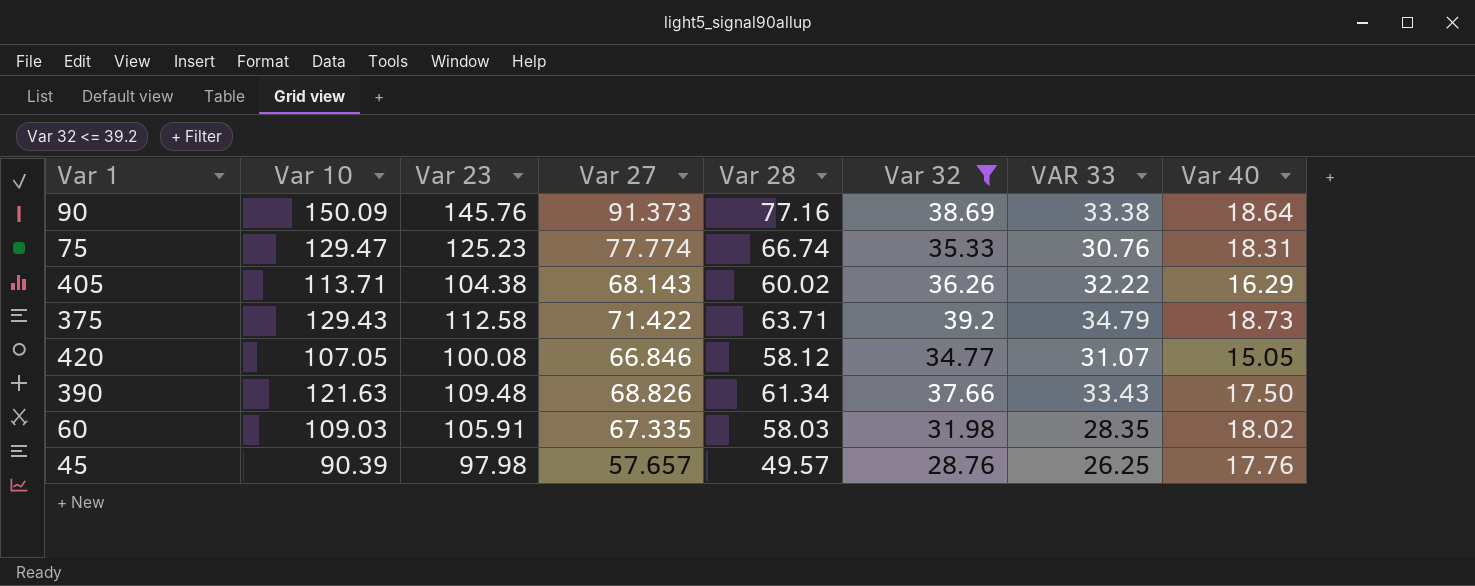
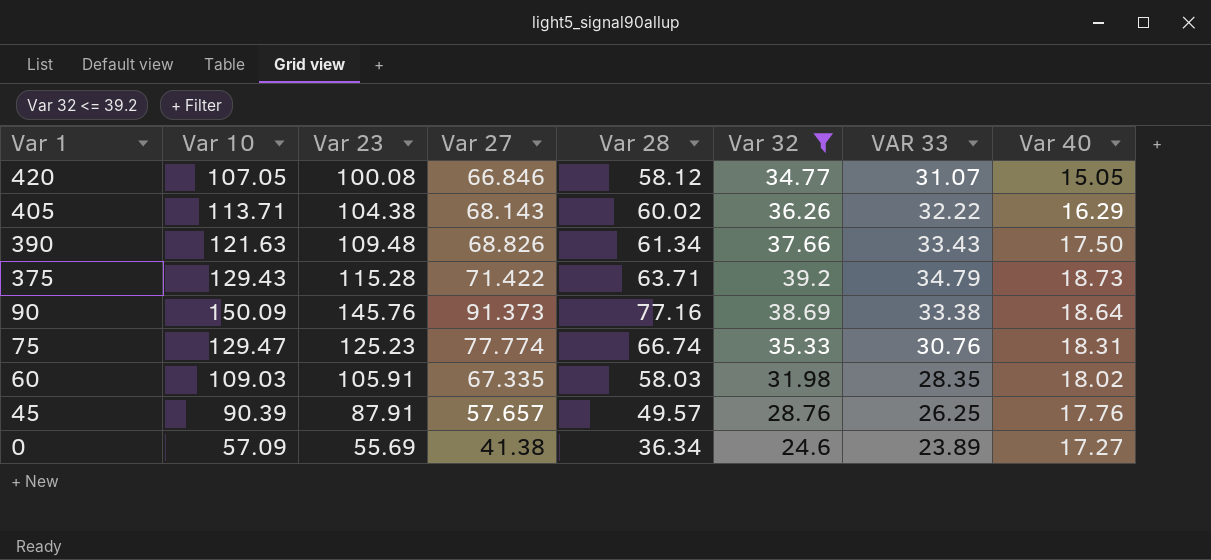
row order: none -> Var 1 descending
375 | Var 23: 112.58 -> 115.28
45 | Var 23: 97.98 -> 87.91
row 0: none -> 57.09 | 55.69 | 41.38 | 36.34 | 24.6 | 23.89 | 17.27

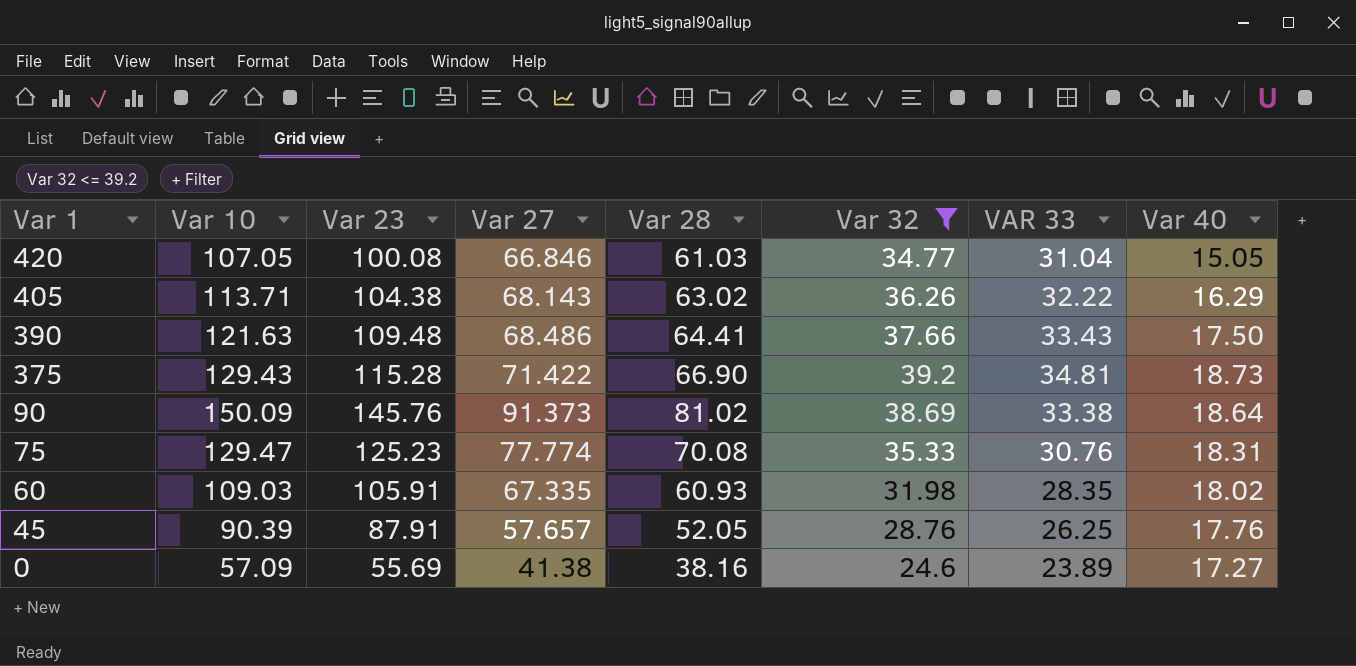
420 | Var 28: 58.12 -> 61.03
420 | VAR 33: 31.07 -> 31.04
405 | Var 28: 60.02 -> 63.02
390 | Var 27: 68.826 -> 68.486
390 | Var 28: 61.34 -> 64.41
375 | Var 28: 63.71 -> 66.90
375 | VAR 33: 34.79 -> 34.81
90 | Var 28: 77.16 -> 81.02
75 | Var 28: 66.74 -> 70.08
60 | Var 28: 58.03 -> 60.93
45 | Var 28: 49.57 -> 52.05
0 | Var 28: 36.34 -> 38.16

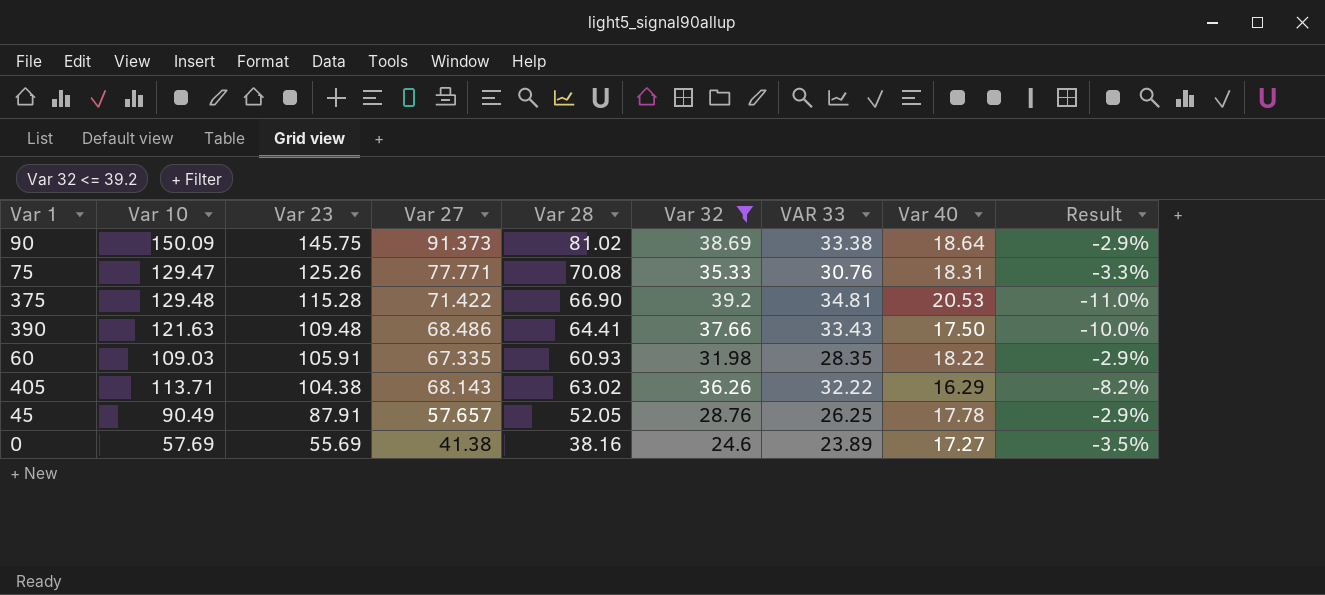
row order: Var 1 descending -> Var 23 descending
column Result | formula: none -> ([Var 23] - [Var 10]) / [Var 10]
row 420: 107.05 | 100.08 | 66.846 | 61.03 | 34.77 | 31.04 | 15.05 -> none
90 | Var 23: 145.76 -> 145.75
75 | Var 23: 125.23 -> 125.26
75 | Var 27: 77.774 -> 77.771
375 | Var 10: 129.43 -> 129.48
375 | Var 40: 18.73 -> 20.53
60 | Var 40: 18.02 -> 18.22
45 | Var 10: 90.39 -> 90.49
45 | Var 40: 17.76 -> 17.78
0 | Var 10: 57.09 -> 57.69

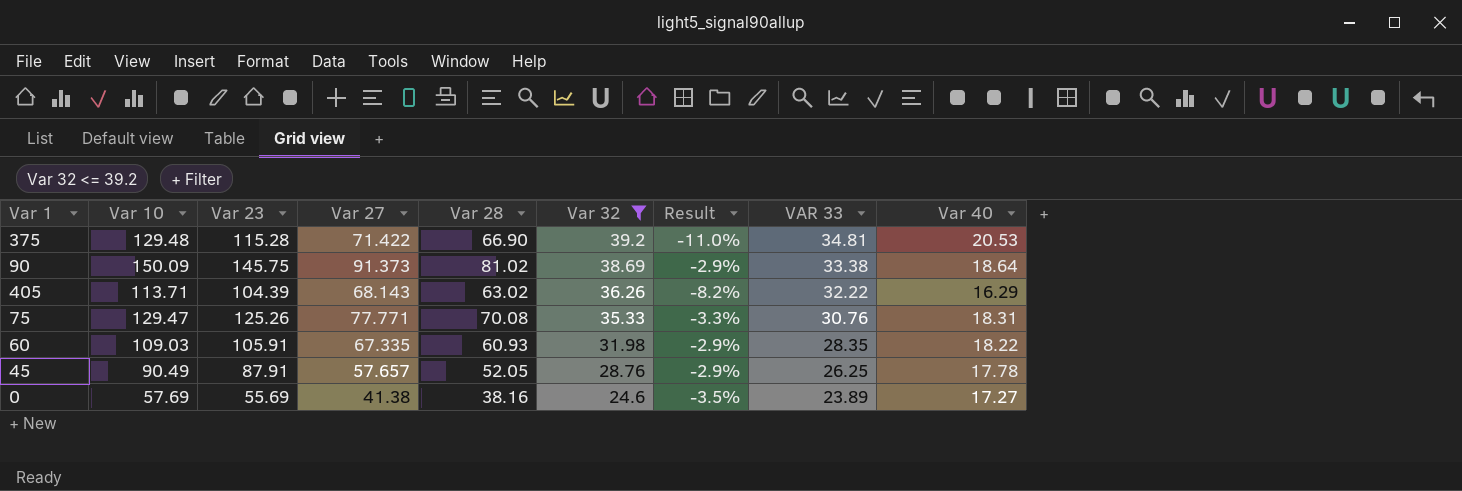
row order: Var 23 descending -> Var 32 descending
column Result | position: 9 -> 7
row 390: 121.63 | 109.48 | 68.486 | 64.41 | 37.66 | 33.43 | 17.50 | -10.0% -> none
405 | Var 23: 104.38 -> 104.39

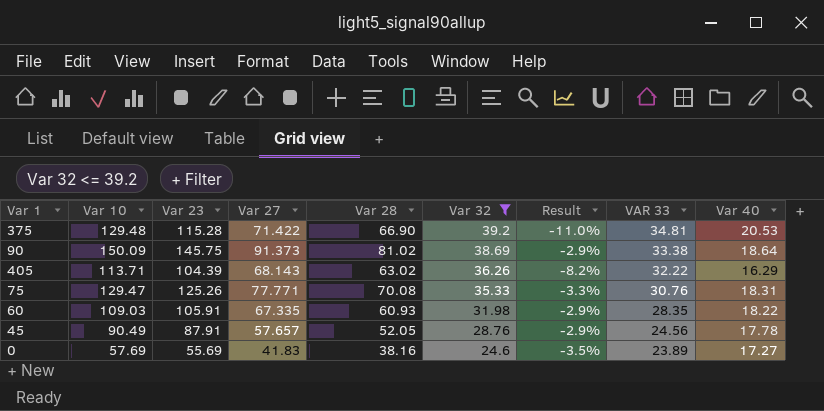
45 | VAR 33: 26.25 -> 24.56
0 | Var 27: 41.38 -> 41.83

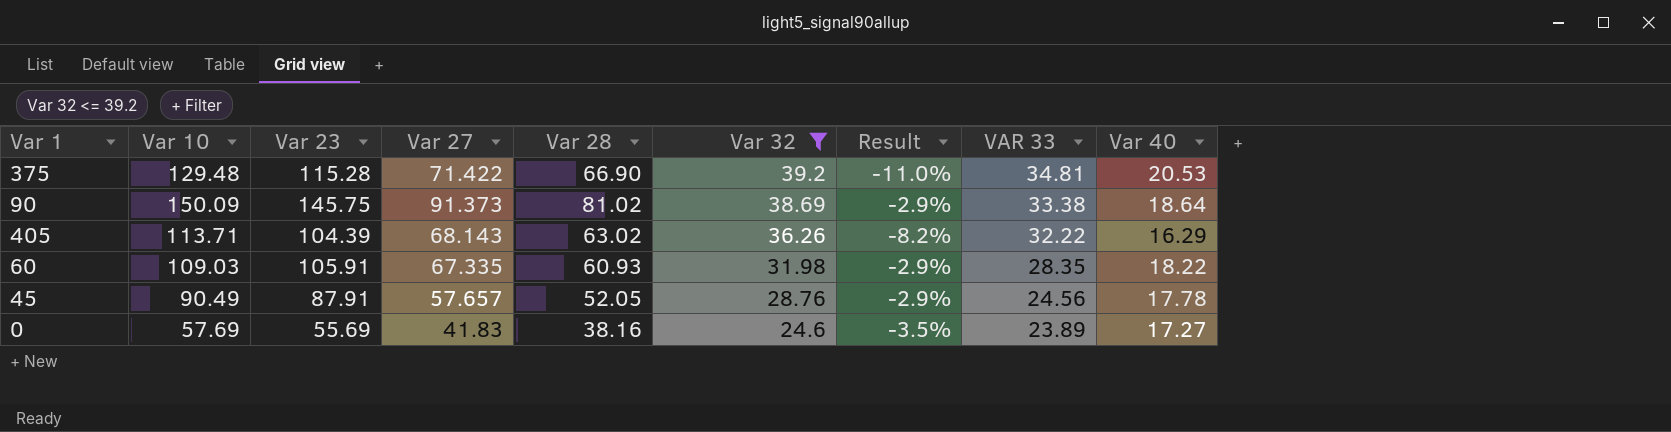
row 75: 129.47 | 125.26 | 77.771 | 70.08 | 35.33 | -3.3% | 30.76 | 18.31 -> none

